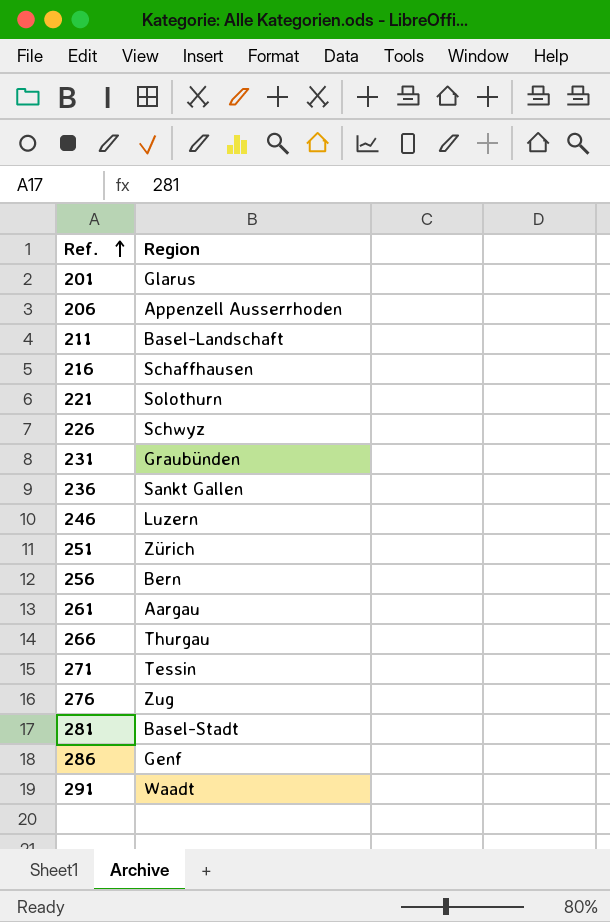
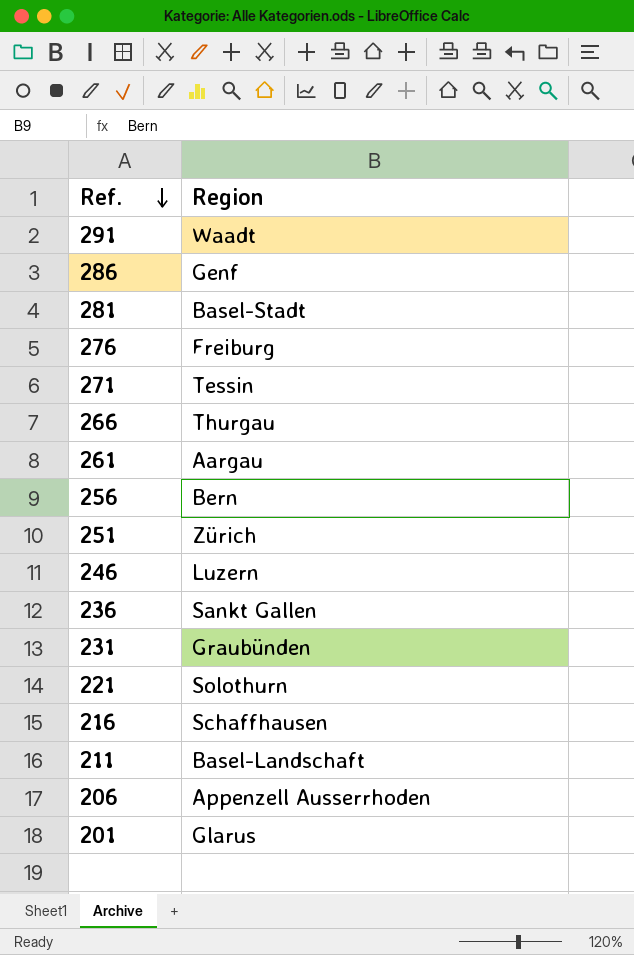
row order: Ref. ascending -> Ref. descending
row 226: Schwyz -> none
276 | Region: Zug -> Freiburg

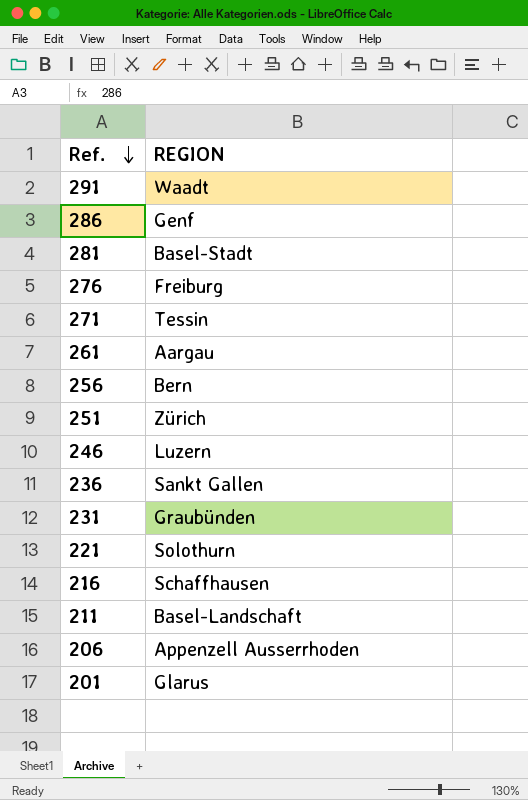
column name: Region -> REGION
row 266: Thurgau -> none

